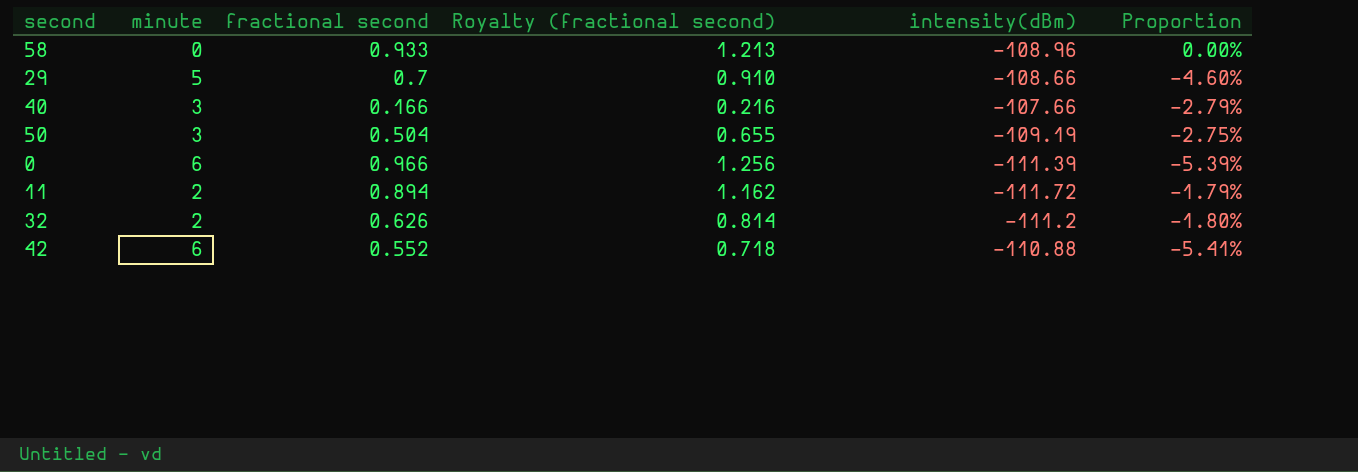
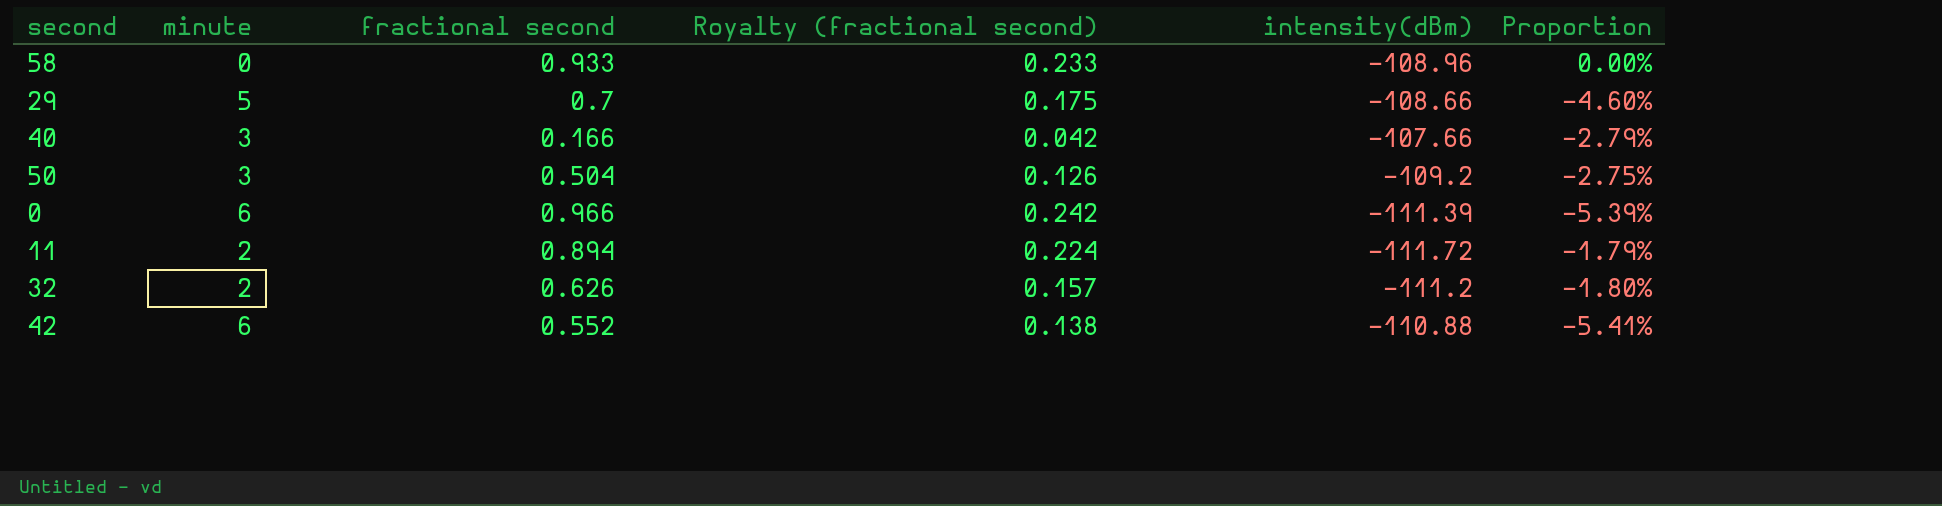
column Royalty (fractional second) | formula: [fractional second] * 1.3 -> [fractional second] * 0.25
50 | intensity(dBm): -109.19 -> -109.2

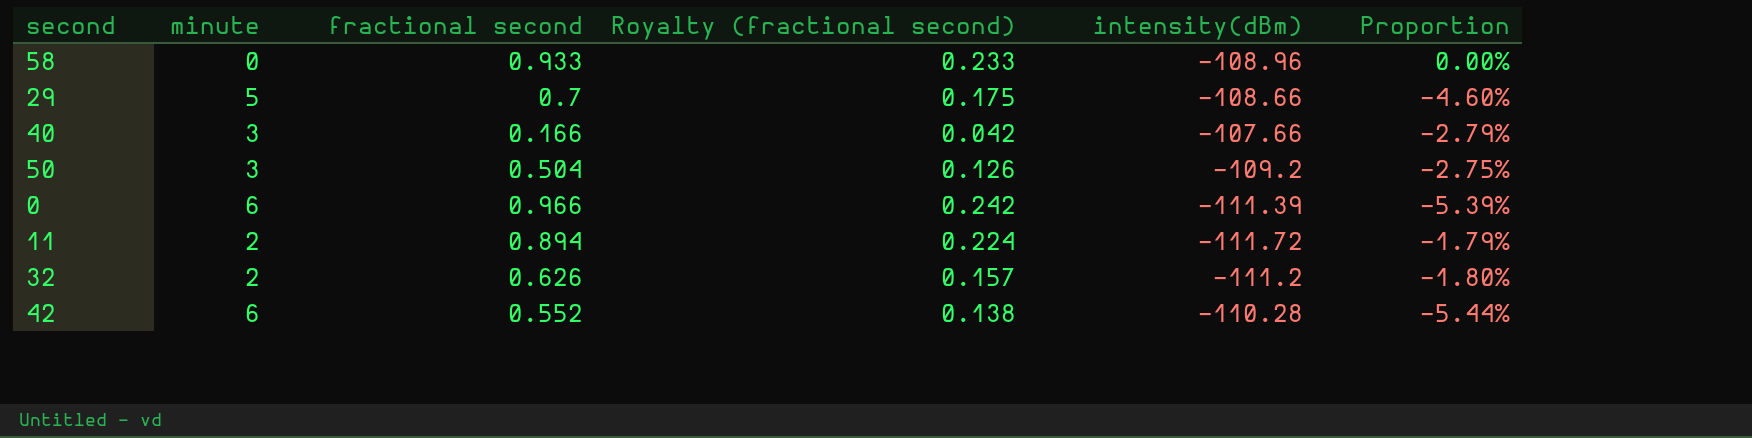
42 | intensity(dBm): -110.88 -> -110.28
42 | Proportion: -5.41% -> -5.44%

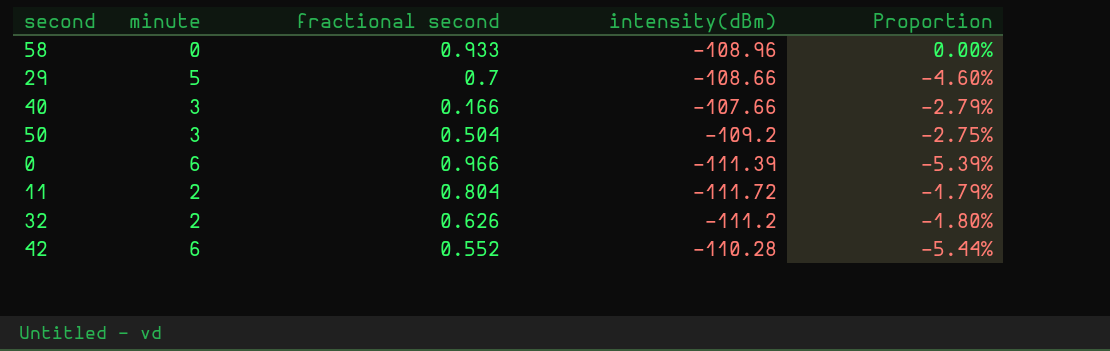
column Royalty (fractional second) | formula: [fractional second] * 0.25 -> none
11 | fractional second: 0.894 -> 0.804

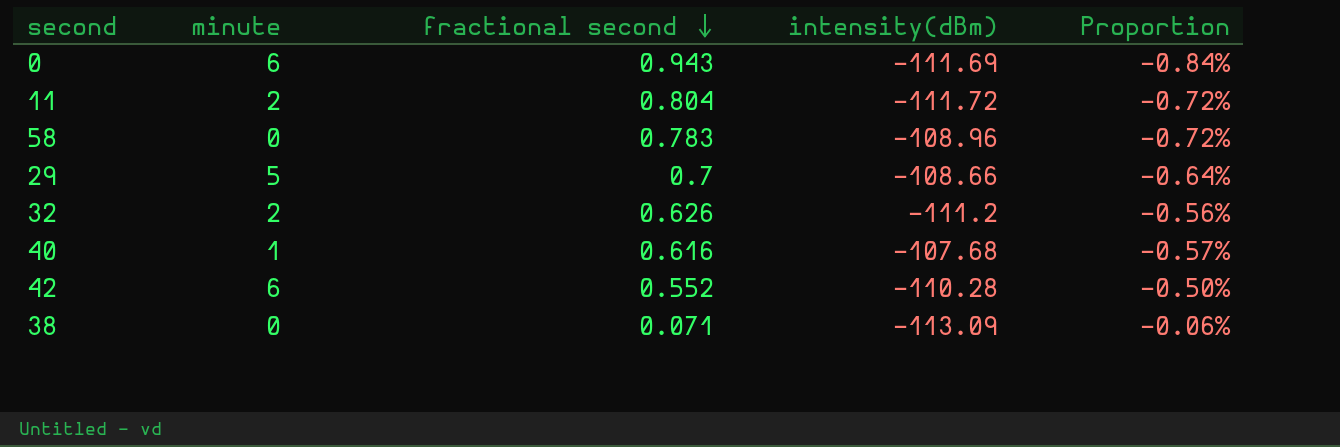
row order: none -> fractional second descending
column Proportion | formula: [minute] / [intensity(dBm)] -> [fractional second] / [intensity(dBm)]
row 50: 3 | 0.504 | -109.2 | -2.75% -> none
0 | fractional second: 0.966 -> 0.943
0 | intensity(dBm): -111.39 -> -111.69
58 | fractional second: 0.933 -> 0.783
40 | minute: 3 -> 1
40 | fractional second: 0.166 -> 0.616
40 | intensity(dBm): -107.66 -> -107.68
row 38: none -> 0 | 0.071 | -113.09 | -0.06%

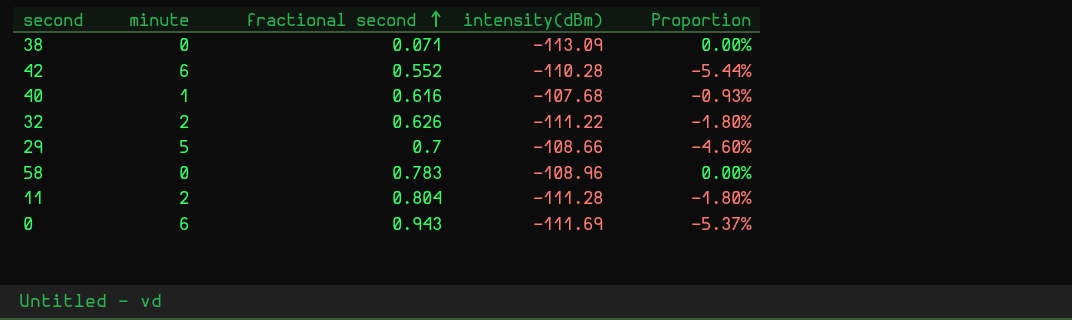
row order: fractional second descending -> fractional second ascending
column Proportion | formula: [fractional second] / [intensity(dBm)] -> [minute] / [intensity(dBm)]
32 | intensity(dBm): -111.2 -> -111.22
11 | intensity(dBm): -111.72 -> -111.28

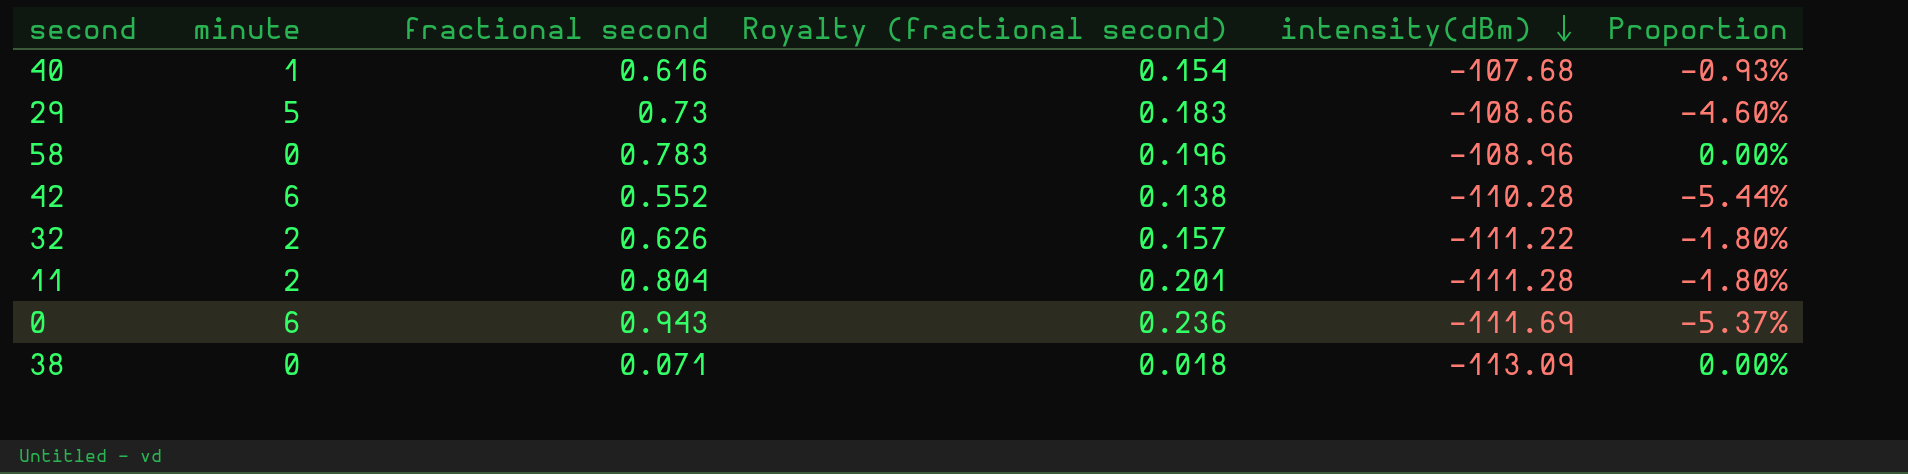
row order: fractional second ascending -> intensity(dBm) descending
column Royalty (fractional second) | formula: none -> [fractional second] * 0.25
29 | fractional second: 0.7 -> 0.73

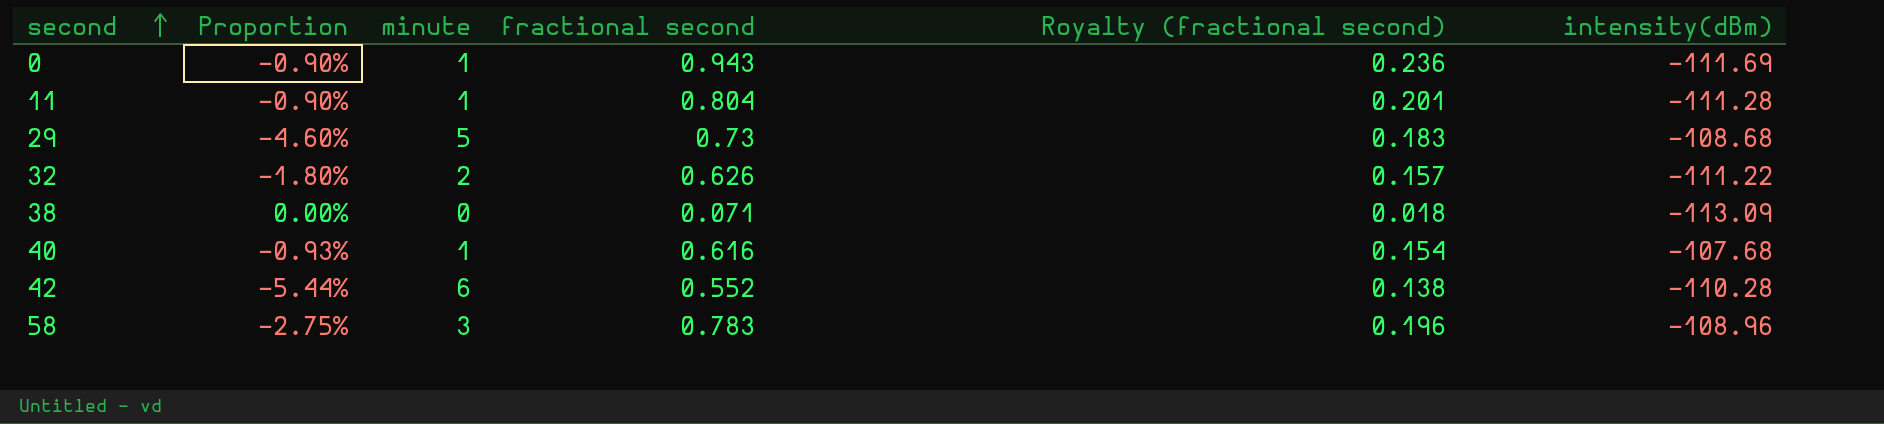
row order: intensity(dBm) descending -> second ascending
column Proportion | position: 6 -> 2
0 | Proportion: -5.37% -> -0.90%
0 | minute: 6 -> 1
11 | Proportion: -1.80% -> -0.90%
11 | minute: 2 -> 1
29 | intensity(dBm): -108.66 -> -108.68
58 | Proportion: 0.00% -> -2.75%
58 | minute: 0 -> 3

